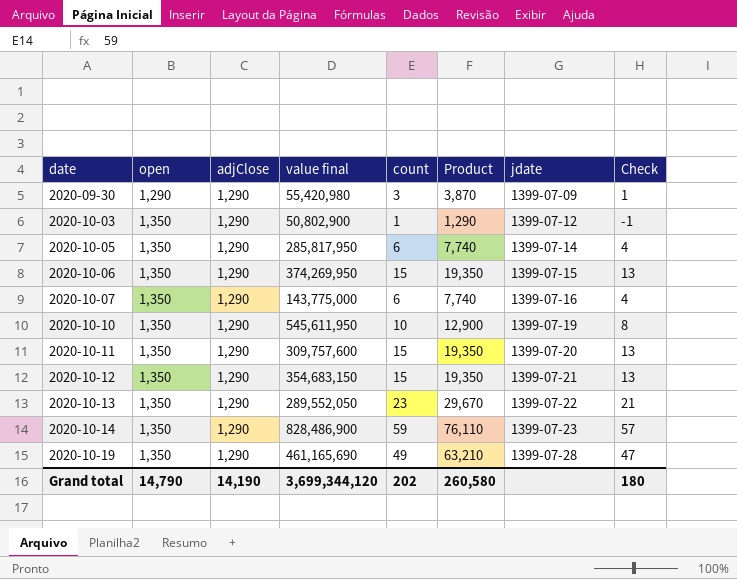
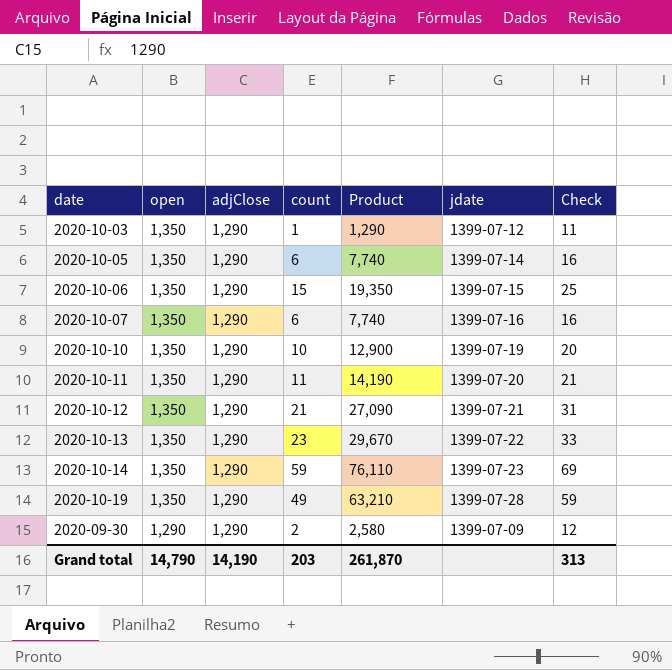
row order: date ascending -> open descending
column value final | position: 4 -> none
column Check | formula: [count] - 2 -> [count] + 10
2020-10-11 | count: 15 -> 11
2020-10-11 | Product: 19,350 -> 14,190
2020-10-12 | count: 15 -> 21
2020-10-12 | Product: 19,350 -> 27,090
2020-09-30 | count: 3 -> 2
2020-09-30 | Product: 3,870 -> 2,580
Grand total | count: 202 -> 203
Grand total | Product: 260,580 -> 261,870
Grand total | Check: 180 -> 313

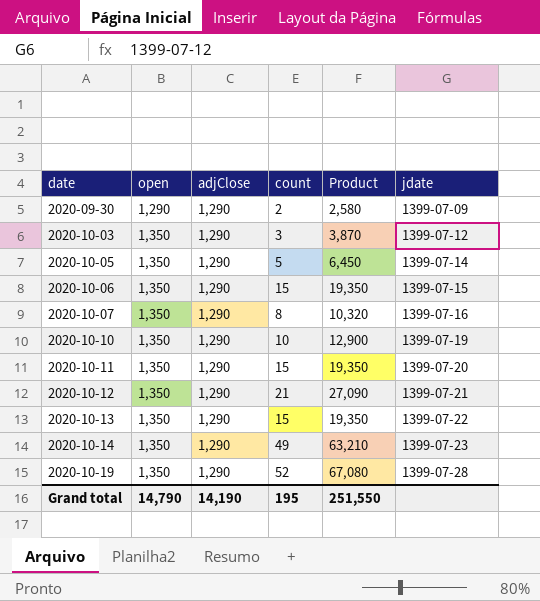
row order: open descending -> date ascending
column Check | formula: [count] + 10 -> none
2020-10-03 | count: 1 -> 3
2020-10-03 | Product: 1,290 -> 3,870
2020-10-05 | count: 6 -> 5
2020-10-05 | Product: 7,740 -> 6,450
2020-10-07 | count: 6 -> 8
2020-10-07 | Product: 7,740 -> 10,320
2020-10-11 | count: 11 -> 15
2020-10-11 | Product: 14,190 -> 19,350
2020-10-13 | count: 23 -> 15
2020-10-13 | Product: 29,670 -> 19,350
2020-10-14 | count: 59 -> 49
2020-10-14 | Product: 76,110 -> 63,210
2020-10-19 | count: 49 -> 52
2020-10-19 | Product: 63,210 -> 67,080
Grand total | count: 203 -> 195
Grand total | Product: 261,870 -> 251,550

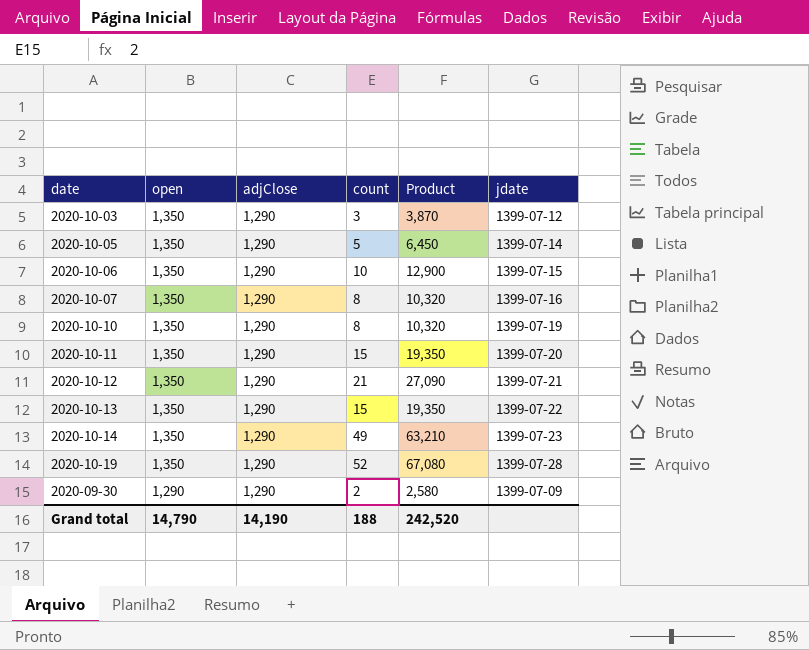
row order: date ascending -> open descending
2020-10-06 | count: 15 -> 10
2020-10-06 | Product: 19,350 -> 12,900
2020-10-10 | count: 10 -> 8
2020-10-10 | Product: 12,900 -> 10,320
Grand total | count: 195 -> 188
Grand total | Product: 251,550 -> 242,520

